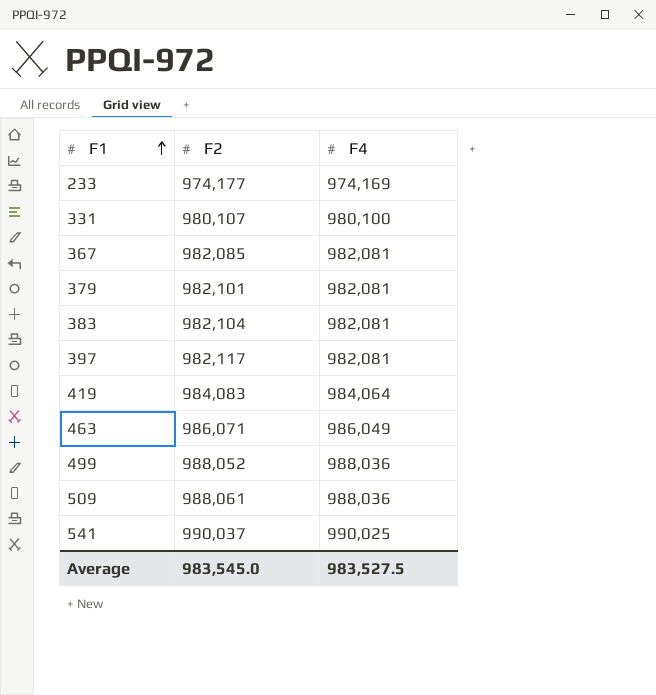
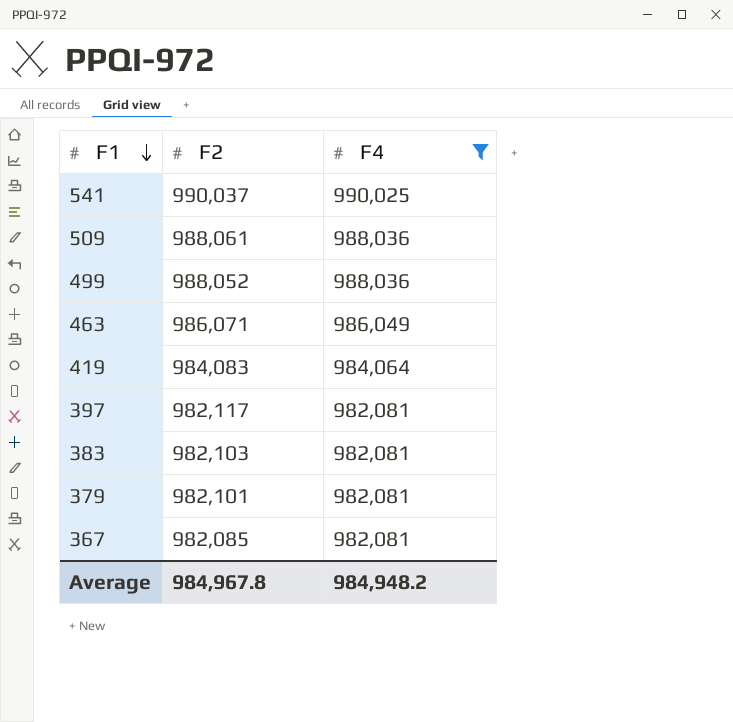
filter: none -> F4 >= 982,081
row order: F1 ascending -> F1 descending
383 | F2: 982,104 -> 982,103
Average | F2: 983,545.0 -> 984,967.8
Average | F4: 983,527.5 -> 984,948.2

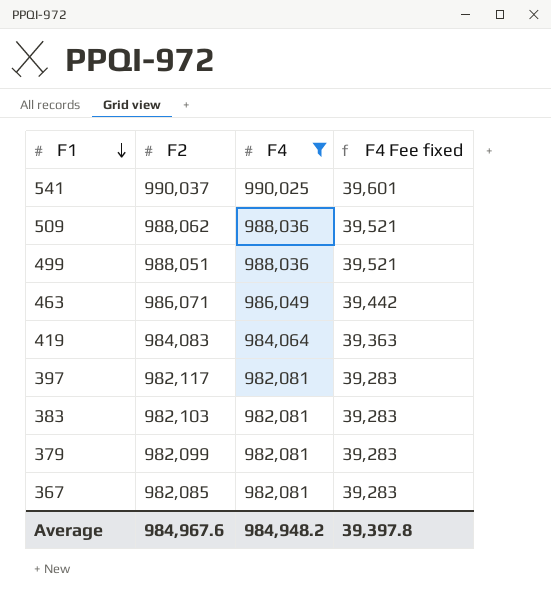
column F4 Fee fixed | formula: none -> [F4] * 0.04
509 | F2: 988,061 -> 988,062
499 | F2: 988,052 -> 988,051
379 | F2: 982,101 -> 982,099
Average | F2: 984,967.8 -> 984,967.6

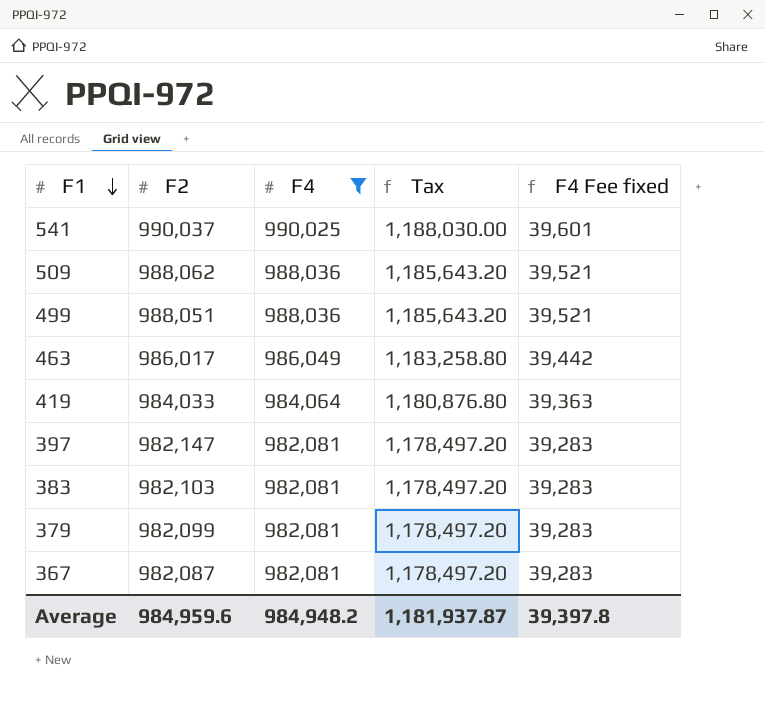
column Tax | formula: none -> [F4] * 1.2
463 | F2: 986,071 -> 986,017
419 | F2: 984,083 -> 984,033
397 | F2: 982,117 -> 982,147
367 | F2: 982,085 -> 982,087
Average | F2: 984,967.6 -> 984,959.6

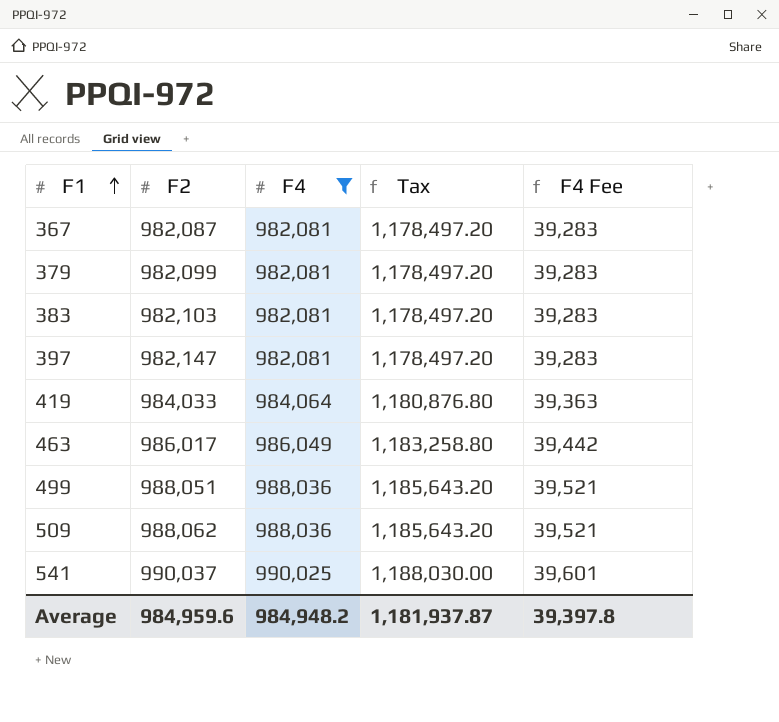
row order: F1 descending -> F1 ascending
column name: F4 Fee fixed -> F4 Fee

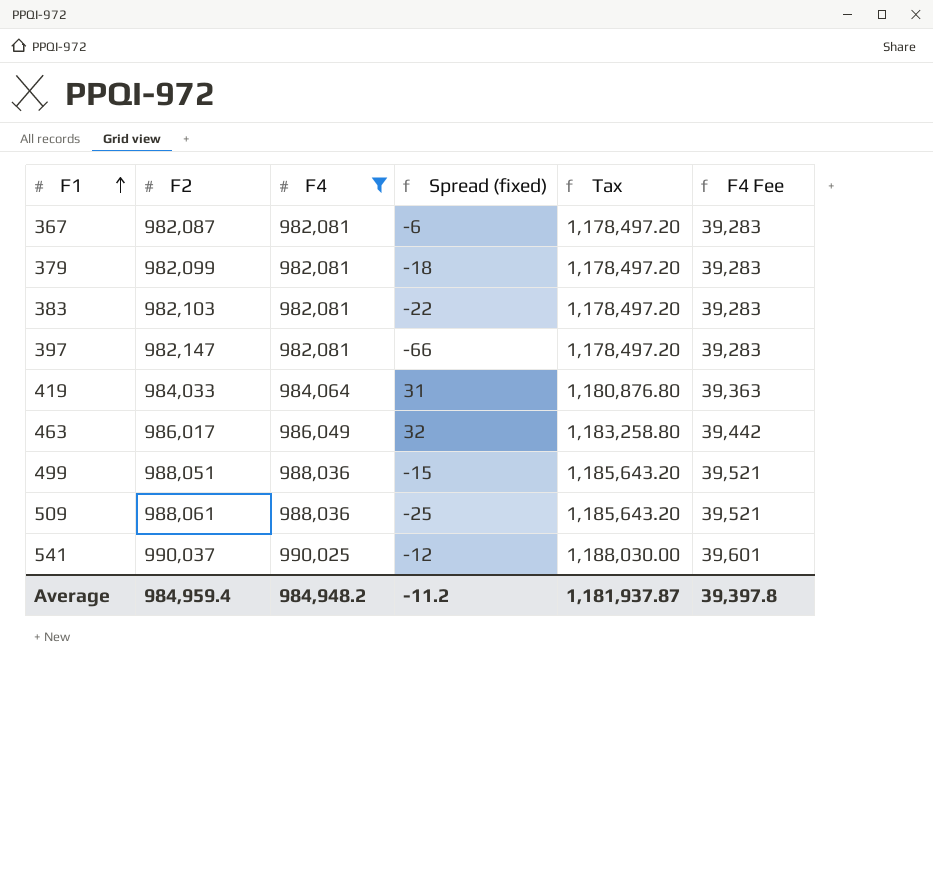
column Spread (fixed) | formula: none -> [F4] - [F2]
509 | F2: 988,062 -> 988,061
Average | F2: 984,959.6 -> 984,959.4

